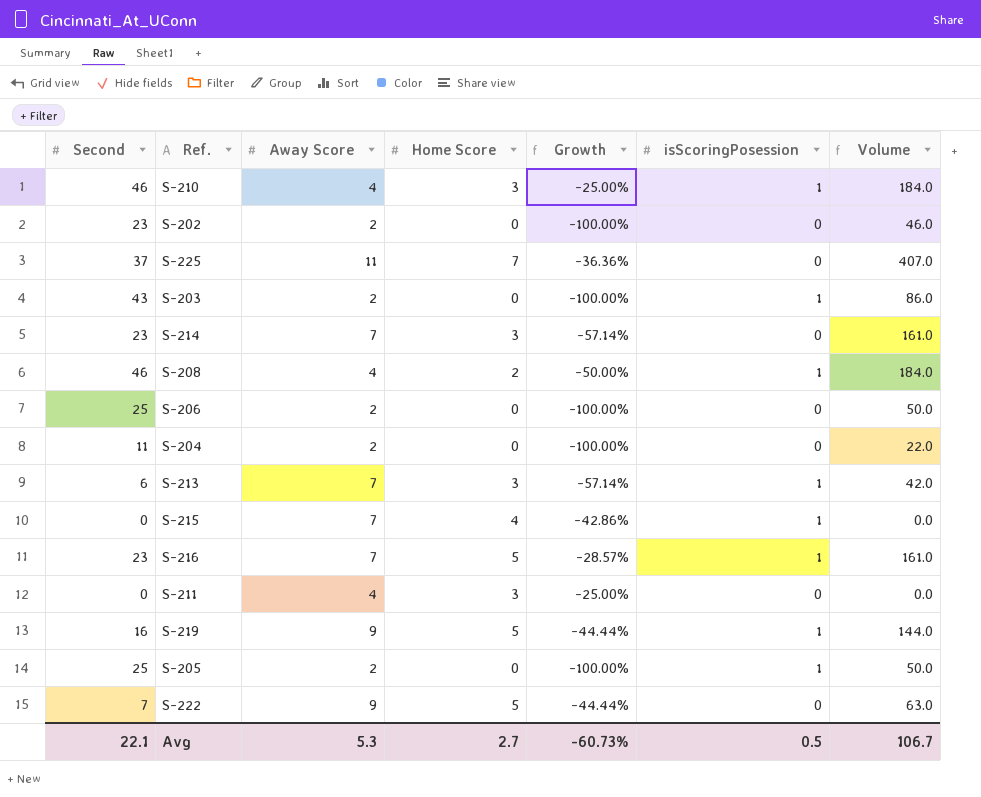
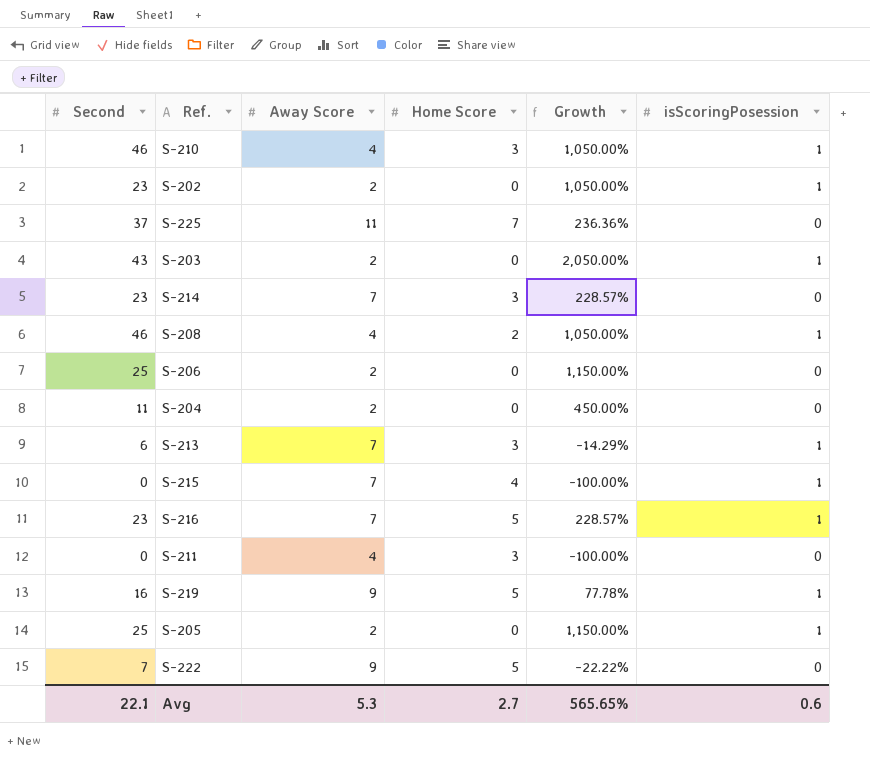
column Volume | formula: [Second] * [Away Score] -> none
column Growth | formula: ([Home Score] - [Away Score]) / [Away Score] -> ([Second] - [Away Score]) / [Away Score]
S-202 | isScoringPosession: 0 -> 1
Avg | Growth: -60.73% -> 565.65%
Avg | isScoringPosession: 0.5 -> 0.6

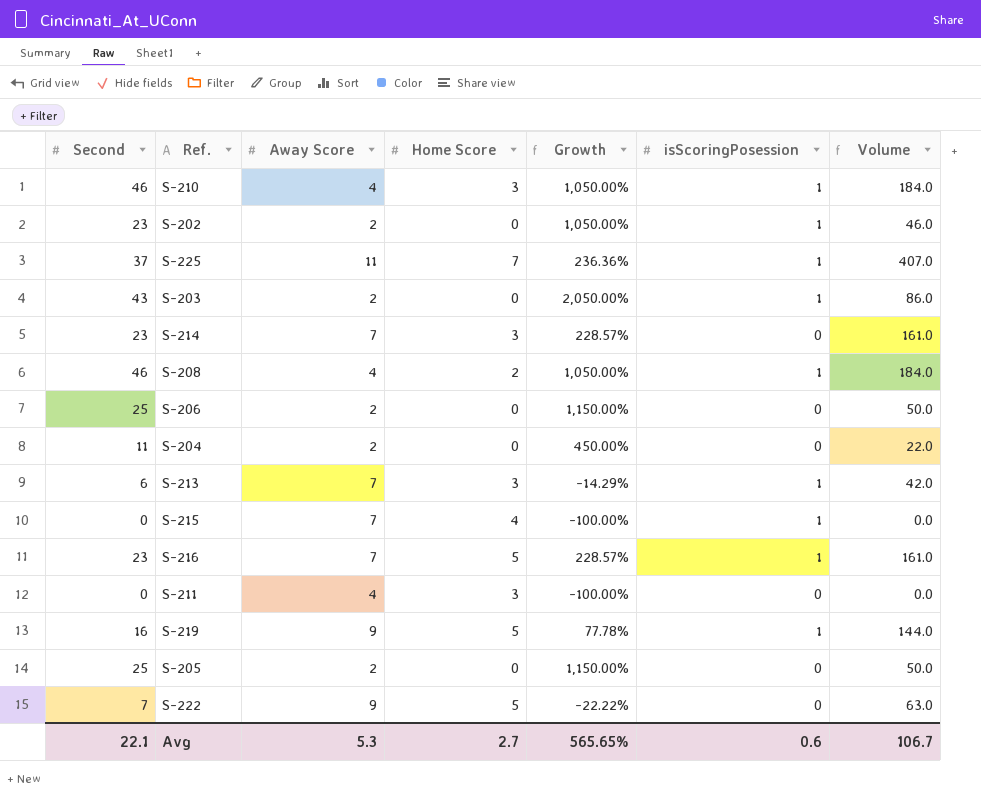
column Volume | formula: none -> [Second] * [Away Score]
S-225 | isScoringPosession: 0 -> 1
S-205 | isScoringPosession: 1 -> 0

